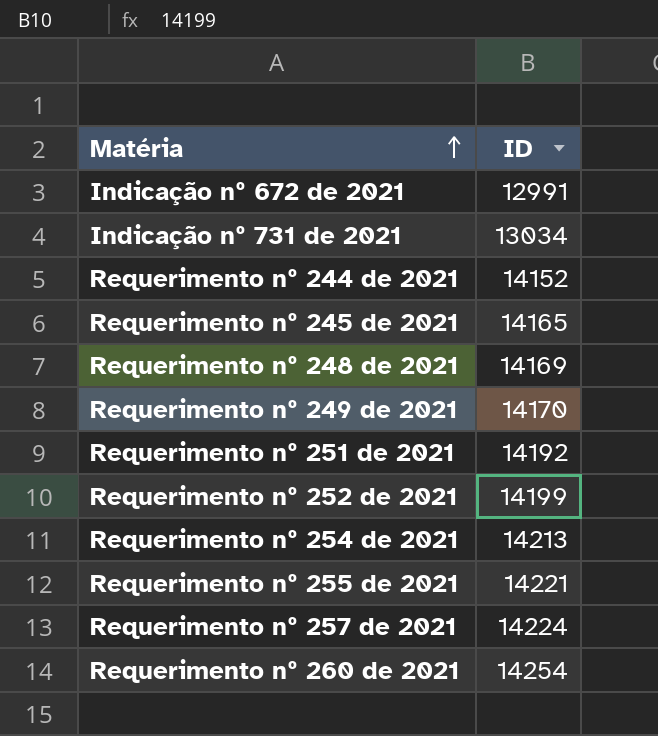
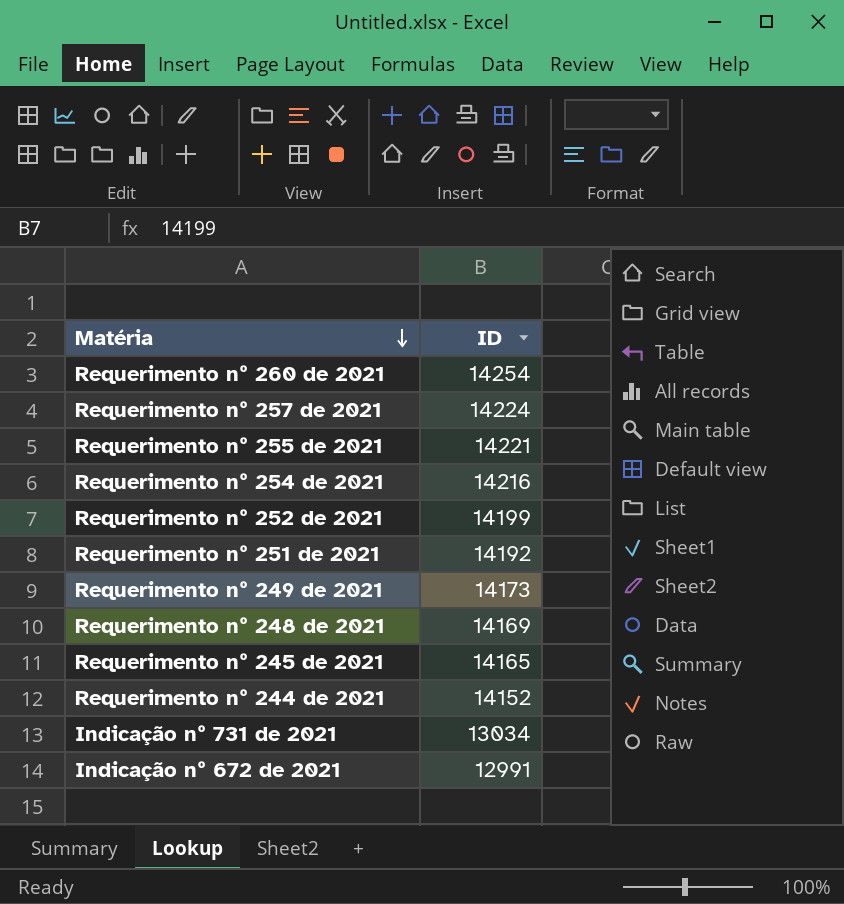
row order: Matéria ascending -> Matéria descending
Requerimento nº 254 de 2021 | ID: 14213 -> 14216
Requerimento nº 249 de 2021 | ID: 14170 -> 14173

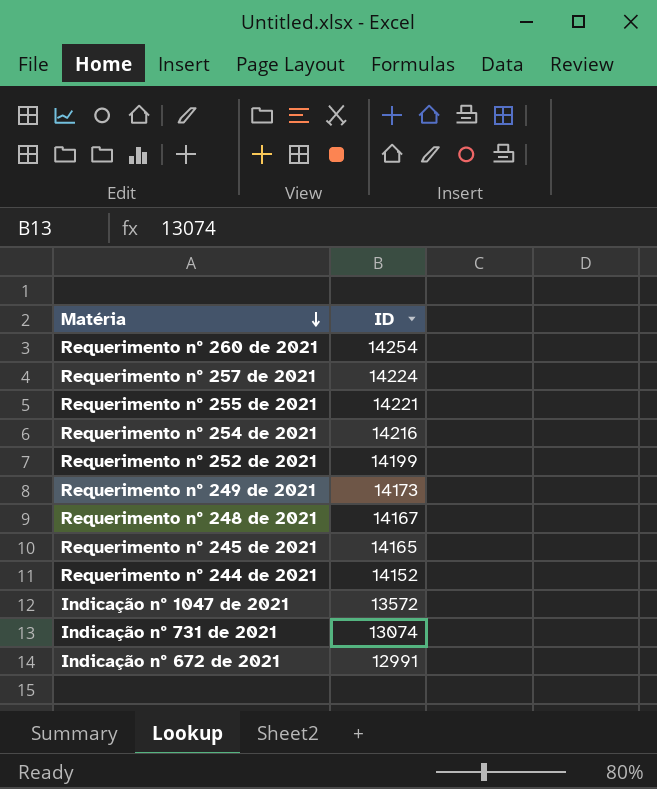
row Requerimento nº 251 de 2021: 14192 -> none
Requerimento nº 248 de 2021 | ID: 14169 -> 14167
row Indicação nº 1047 de 2021: none -> 13572
Indicação nº 731 de 2021 | ID: 13034 -> 13074

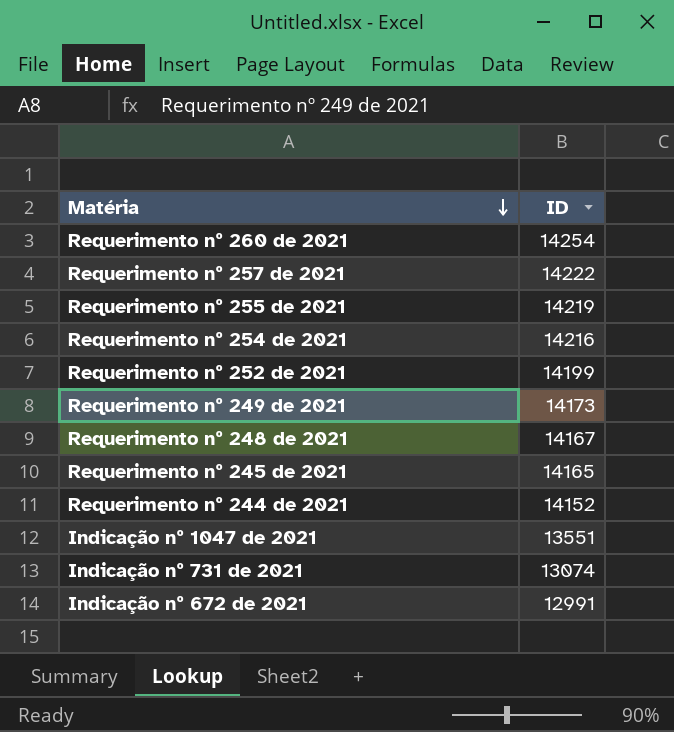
Requerimento nº 257 de 2021 | ID: 14224 -> 14222
Requerimento nº 255 de 2021 | ID: 14221 -> 14219
Indicação nº 1047 de 2021 | ID: 13572 -> 13551

